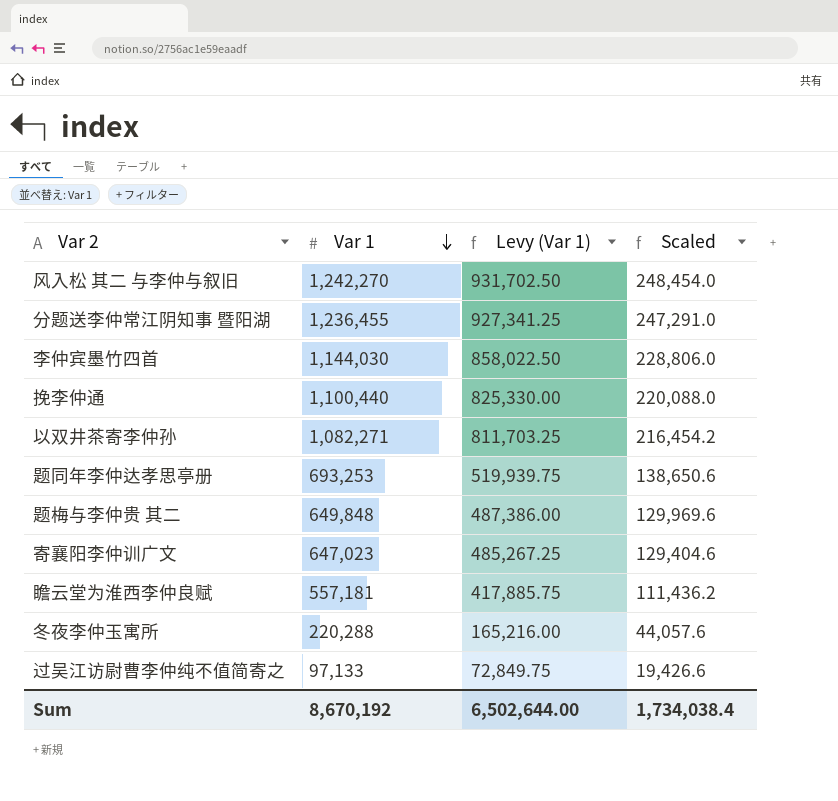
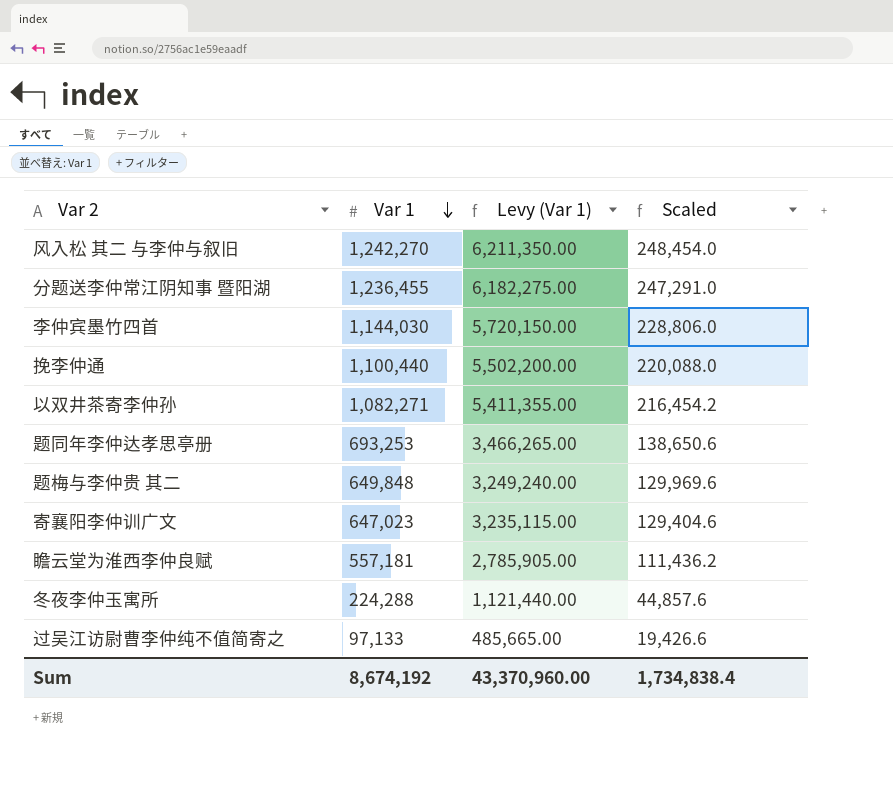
column Levy (Var 1) | formula: [Var 1] * 0.75 -> [Var 1] * 5
冬夜李仲玉寓所 | Var 1: 220,288 -> 224,288
冬夜李仲玉寓所 | Scaled: 44,057.6 -> 44,857.6
Sum | Var 1: 8,670,192 -> 8,674,192
Sum | Levy (Var 1): 6,502,644.00 -> 43,370,960.00
Sum | Scaled: 1,734,038.4 -> 1,734,838.4

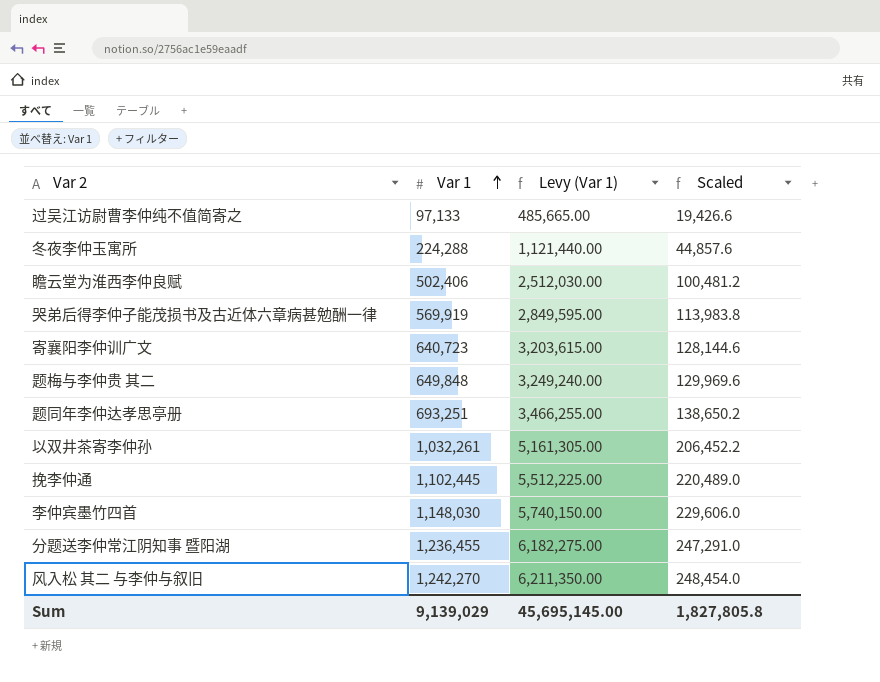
row order: Var 1 descending -> Var 1 ascending
瞻云堂为淮西李仲良赋 | Var 1: 557,181 -> 502,406
瞻云堂为淮西李仲良赋 | Levy (Var 1): 2,785,905.00 -> 2,512,030.00
瞻云堂为淮西李仲良赋 | Scaled: 111,436.2 -> 100,481.2
row 哭弟后得李仲子能茂损书及古近体六章病甚勉酬一律: none -> 569,919 | 2,849,595.00 | 113,983.8
寄襄阳李仲训广文 | Var 1: 647,023 -> 640,723
寄襄阳李仲训广文 | Levy (Var 1): 3,235,115.00 -> 3,203,615.00
寄襄阳李仲训广文 | Scaled: 129,404.6 -> 128,144.6
题同年李仲达孝思亭册 | Var 1: 693,253 -> 693,251
题同年李仲达孝思亭册 | Levy (Var 1): 3,466,265.00 -> 3,466,255.00
题同年李仲达孝思亭册 | Scaled: 138,650.6 -> 138,650.2
以双井茶寄李仲孙 | Var 1: 1,082,271 -> 1,032,261
以双井茶寄李仲孙 | Levy (Var 1): 5,411,355.00 -> 5,161,305.00
以双井茶寄李仲孙 | Scaled: 216,454.2 -> 206,452.2
挽李仲通 | Var 1: 1,100,440 -> 1,102,445
挽李仲通 | Levy (Var 1): 5,502,200.00 -> 5,512,225.00
挽李仲通 | Scaled: 220,088.0 -> 220,489.0
李仲宾墨竹四首 | Var 1: 1,144,030 -> 1,148,030
李仲宾墨竹四首 | Levy (Var 1): 5,720,150.00 -> 5,740,150.00
李仲宾墨竹四首 | Scaled: 228,806.0 -> 229,606.0
Sum | Var 1: 8,674,192 -> 9,139,029
Sum | Levy (Var 1): 43,370,960.00 -> 45,695,145.00
Sum | Scaled: 1,734,838.4 -> 1,827,805.8

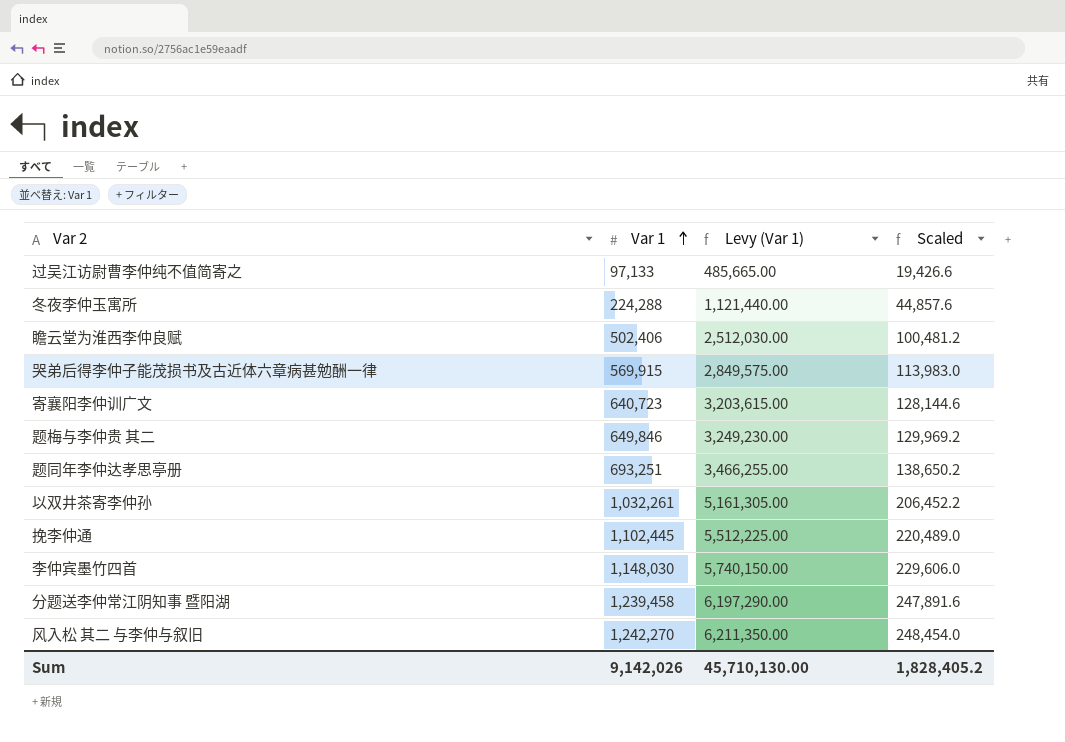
哭弟后得李仲子能茂损书及古近体六章病甚勉酬一律 | Var 1: 569,919 -> 569,915
哭弟后得李仲子能茂损书及古近体六章病甚勉酬一律 | Levy (Var 1): 2,849,595.00 -> 2,849,575.00
哭弟后得李仲子能茂损书及古近体六章病甚勉酬一律 | Scaled: 113,983.8 -> 113,983.0
题梅与李仲贵 其二 | Var 1: 649,848 -> 649,846
题梅与李仲贵 其二 | Levy (Var 1): 3,249,240.00 -> 3,249,230.00
题梅与李仲贵 其二 | Scaled: 129,969.6 -> 129,969.2
分题送李仲常江阴知事 暨阳湖 | Var 1: 1,236,455 -> 1,239,458
分题送李仲常江阴知事 暨阳湖 | Levy (Var 1): 6,182,275.00 -> 6,197,290.00
分题送李仲常江阴知事 暨阳湖 | Scaled: 247,291.0 -> 247,891.6
Sum | Var 1: 9,139,029 -> 9,142,026
Sum | Levy (Var 1): 45,695,145.00 -> 45,710,130.00
Sum | Scaled: 1,827,805.8 -> 1,828,405.2

